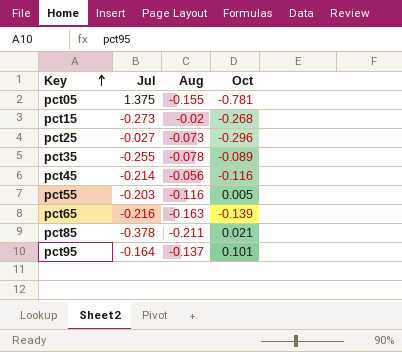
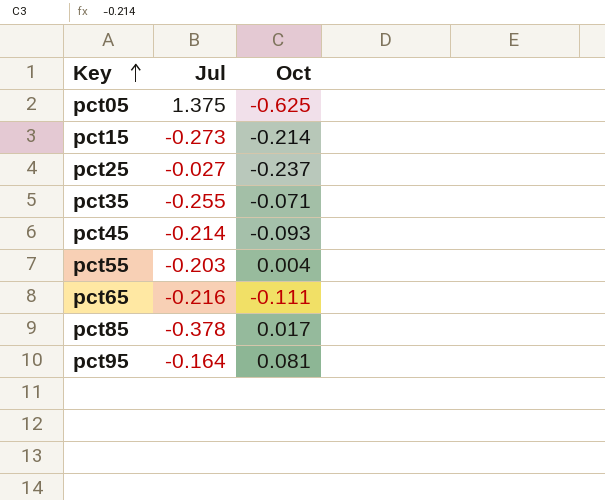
column Aug | position: 3 -> none
pct05 | Oct: -0.781 -> -0.625
pct15 | Oct: -0.268 -> -0.214
pct25 | Oct: -0.296 -> -0.237
pct35 | Oct: -0.089 -> -0.071
pct45 | Oct: -0.116 -> -0.093
pct55 | Oct: 0.005 -> 0.004
pct65 | Oct: -0.139 -> -0.111
pct85 | Oct: 0.021 -> 0.017
pct95 | Oct: 0.101 -> 0.081

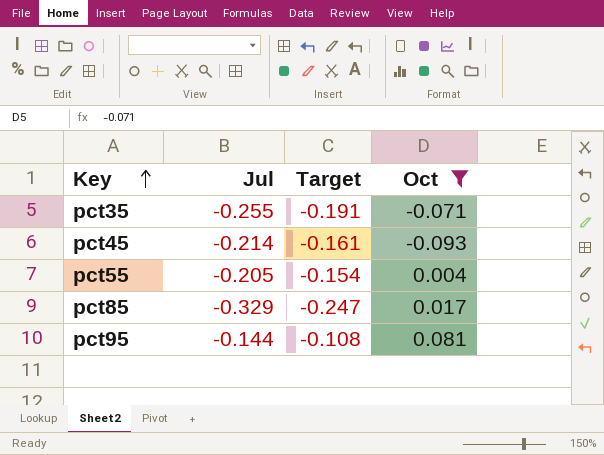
filter: none -> Oct >= -0.093
column Target | formula: none -> [Jul] * 0.75
pct55 | Jul: -0.203 -> -0.205
pct85 | Jul: -0.378 -> -0.329
pct95 | Jul: -0.164 -> -0.144

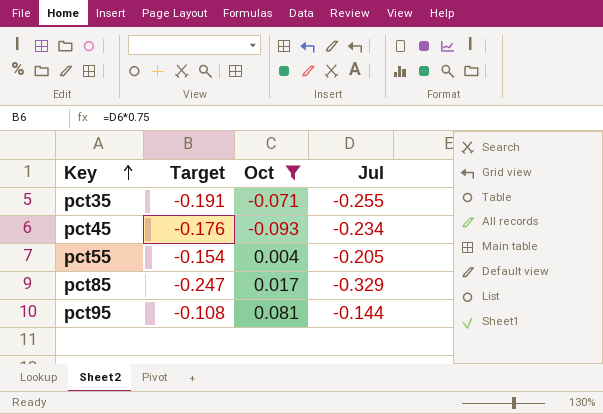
column Jul | position: 2 -> 4
pct45 | Target: -0.161 -> -0.176
pct45 | Jul: -0.214 -> -0.234

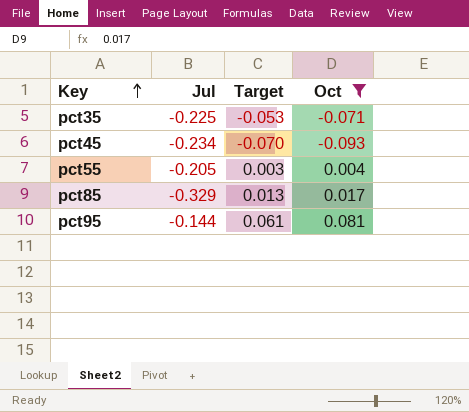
column Jul | position: 4 -> 2
column Target | formula: [Jul] * 0.75 -> [Oct] * 0.75
pct35 | Jul: -0.255 -> -0.225

